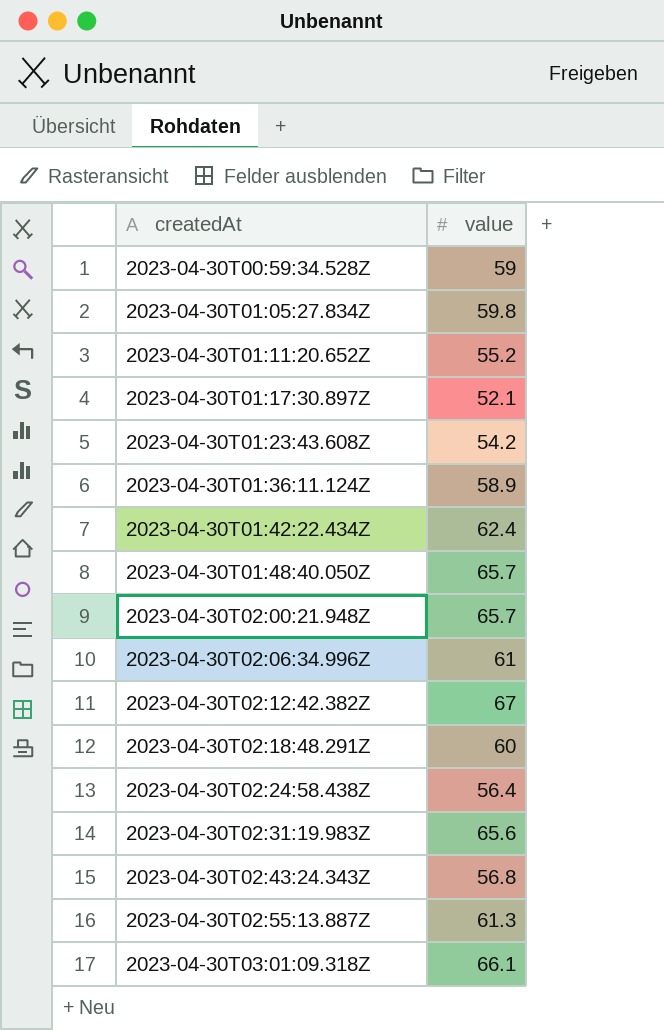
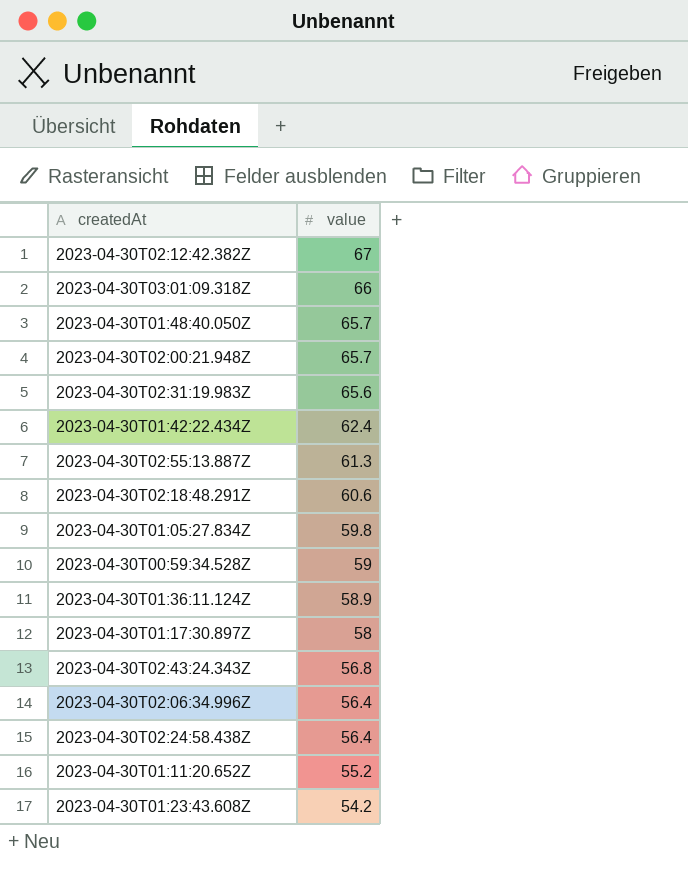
row order: createdAt ascending -> value descending
2023-04-30T03:01:09.318Z | value: 66.1 -> 66
2023-04-30T02:18:48.291Z | value: 60 -> 60.6
2023-04-30T01:17:30.897Z | value: 52.1 -> 58
2023-04-30T02:06:34.996Z | value: 61 -> 56.4

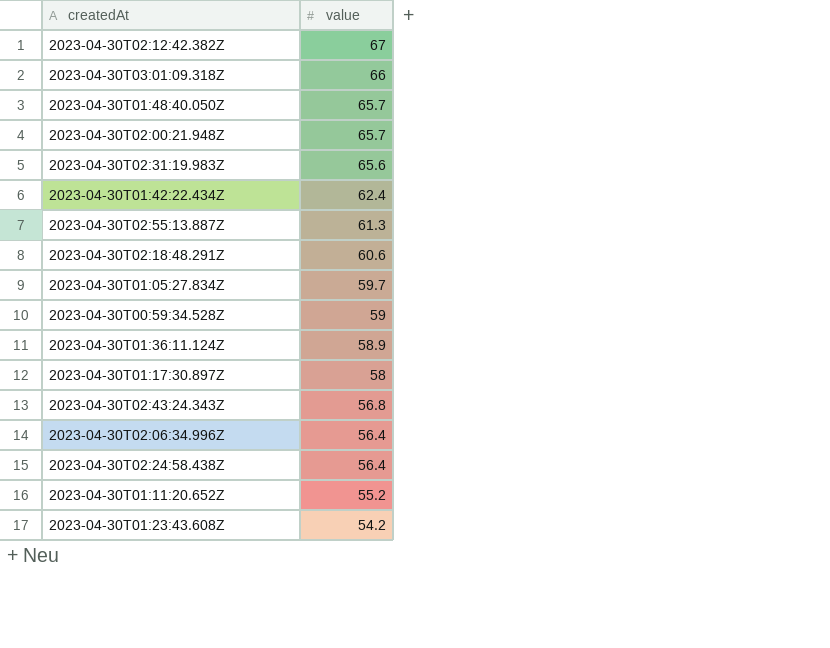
2023-04-30T01:05:27.834Z | value: 59.8 -> 59.7

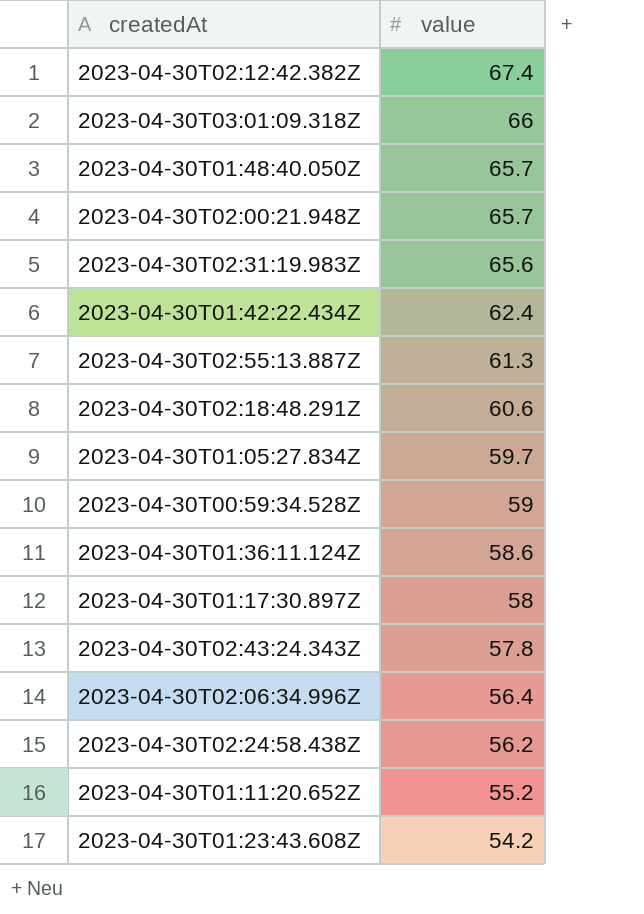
2023-04-30T02:12:42.382Z | value: 67 -> 67.4
2023-04-30T01:36:11.124Z | value: 58.9 -> 58.6
2023-04-30T02:43:24.343Z | value: 56.8 -> 57.8
2023-04-30T02:24:58.438Z | value: 56.4 -> 56.2

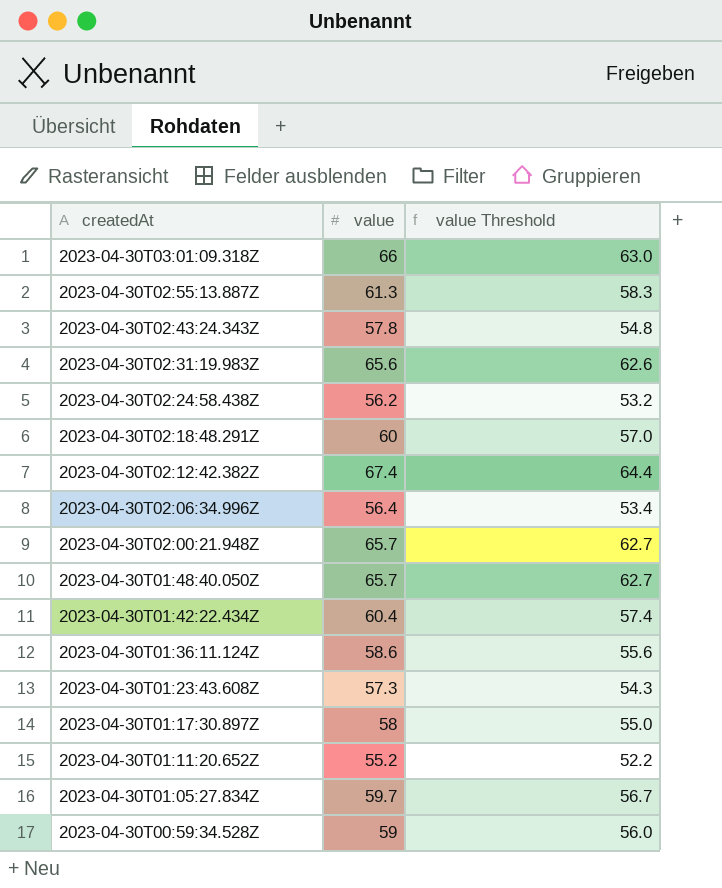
row order: value descending -> createdAt descending
column value Threshold | formula: none -> [value] - 3
2023-04-30T02:18:48.291Z | value: 60.6 -> 60
2023-04-30T01:42:22.434Z | value: 62.4 -> 60.4
2023-04-30T01:23:43.608Z | value: 54.2 -> 57.3

